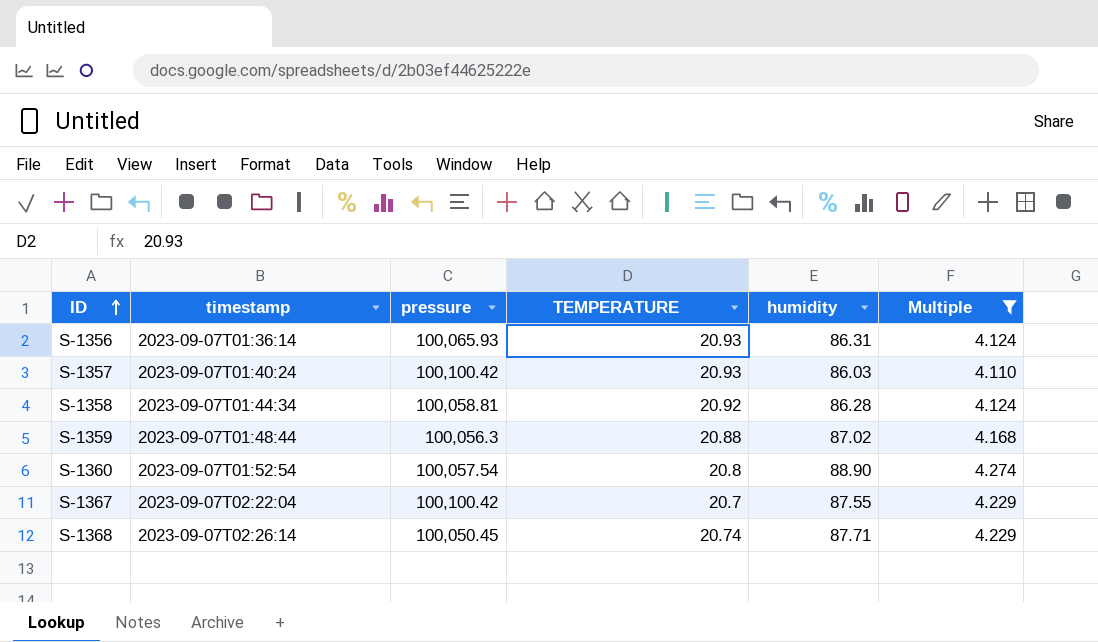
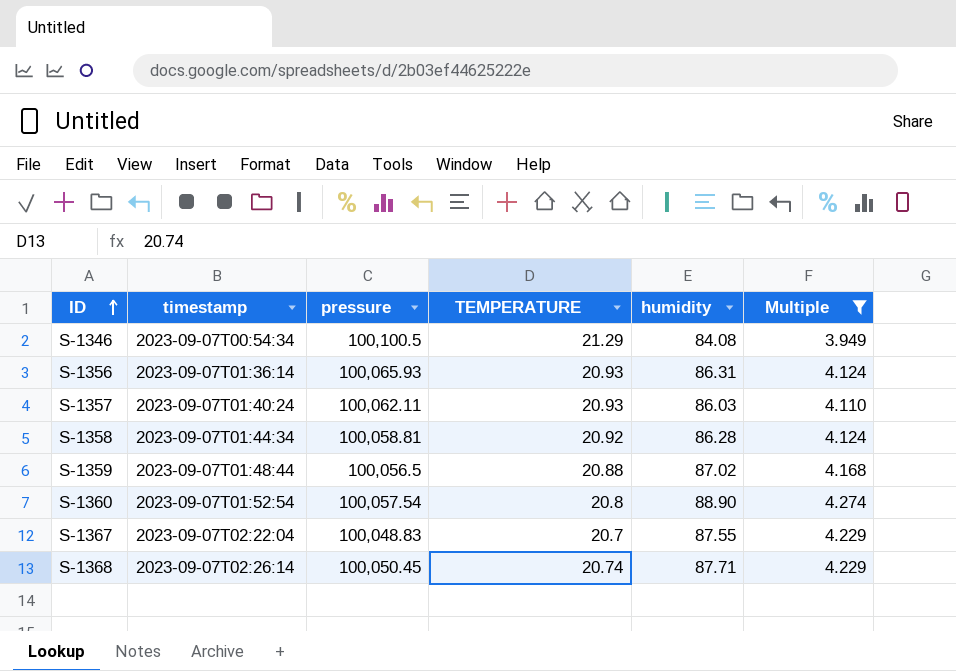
row S-1346: none -> 2023-09-07T00:54:34 | 100,100.5 | 21.29 | 84.08 | 3.949
S-1357 | pressure: 100,100.42 -> 100,062.11
S-1359 | pressure: 100,056.3 -> 100,056.5
S-1367 | pressure: 100,100.42 -> 100,048.83

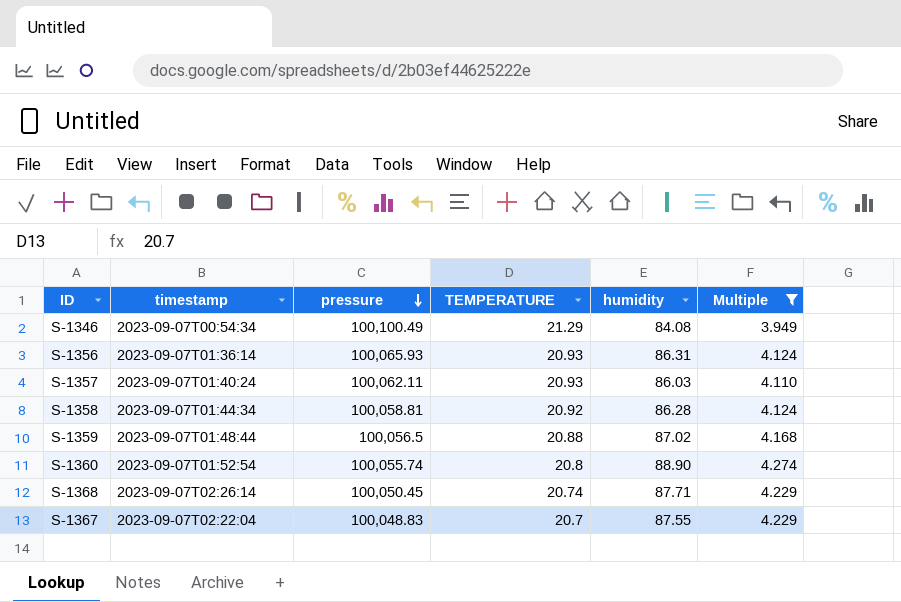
row order: ID ascending -> pressure descending
S-1346 | pressure: 100,100.5 -> 100,100.49
S-1360 | pressure: 100,057.54 -> 100,055.74

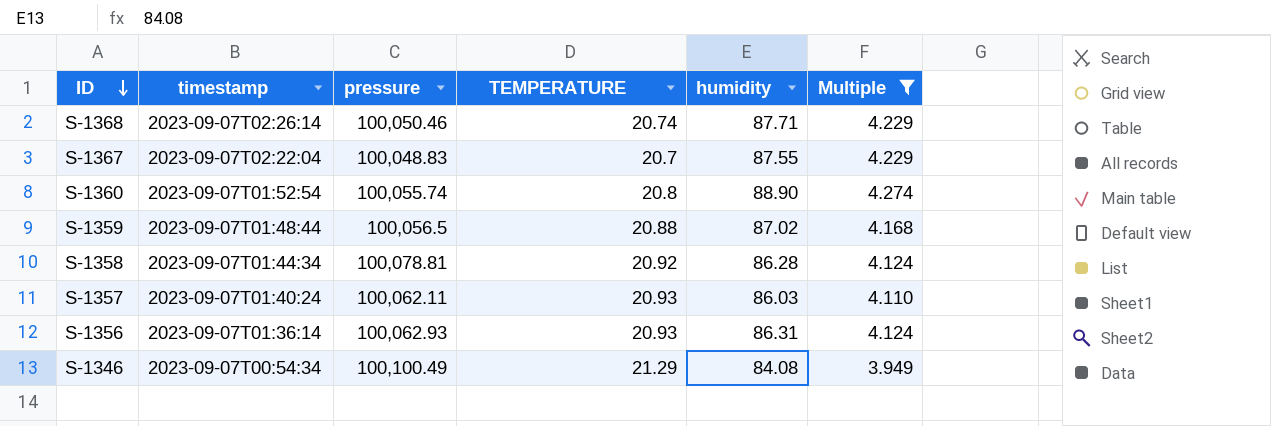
row order: pressure descending -> ID descending
S-1368 | pressure: 100,050.45 -> 100,050.46
S-1358 | pressure: 100,058.81 -> 100,078.81
S-1356 | pressure: 100,065.93 -> 100,062.93

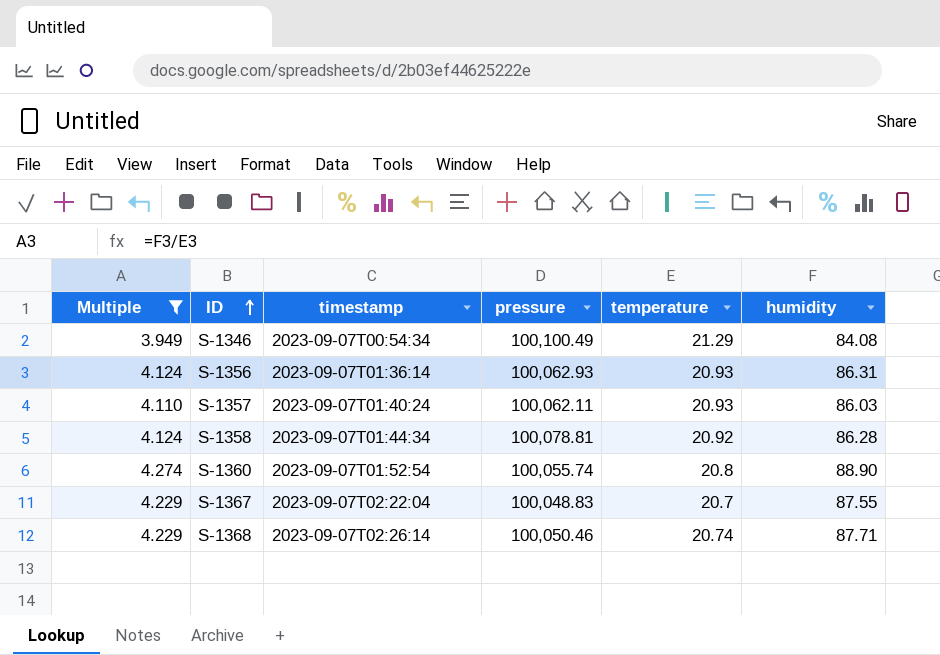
row order: ID descending -> ID ascending
column Multiple | position: 6 -> 1
column name: TEMPERATURE -> temperature
row S-1359: 2023-09-07T01:48:44 | 100,056.5 | 20.88 | 87.02 | 4.168 -> none

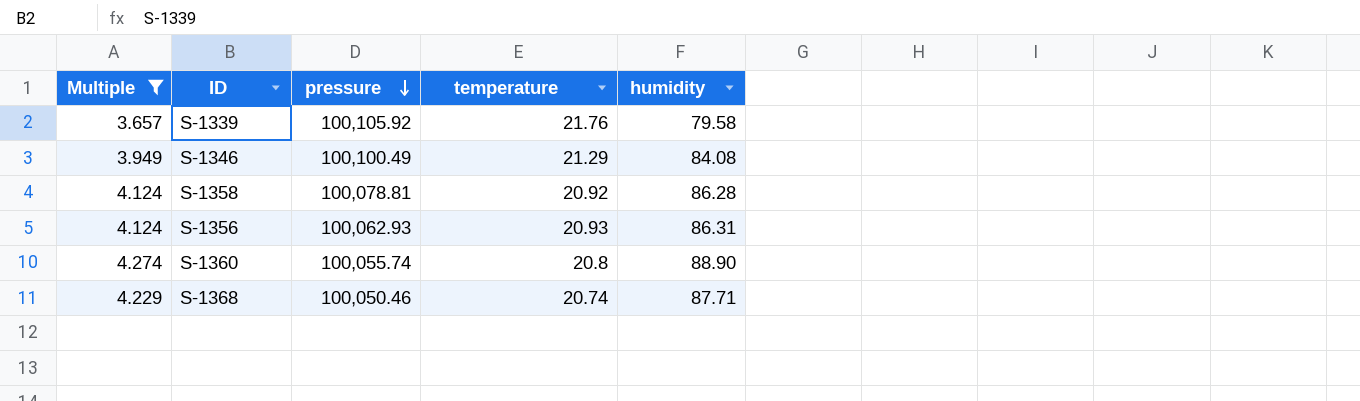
row order: ID ascending -> pressure descending
column timestamp | position: 3 -> none
row S-1357: 4.110 | 2023-09-07T01:40:24 | 100,062.11 | 20.93 | 86.03 -> none
row S-1367: 4.229 | 2023-09-07T02:22:04 | 100,048.83 | 20.7 | 87.55 -> none
row S-1339: none -> 3.657 | 100,105.92 | 21.76 | 79.58

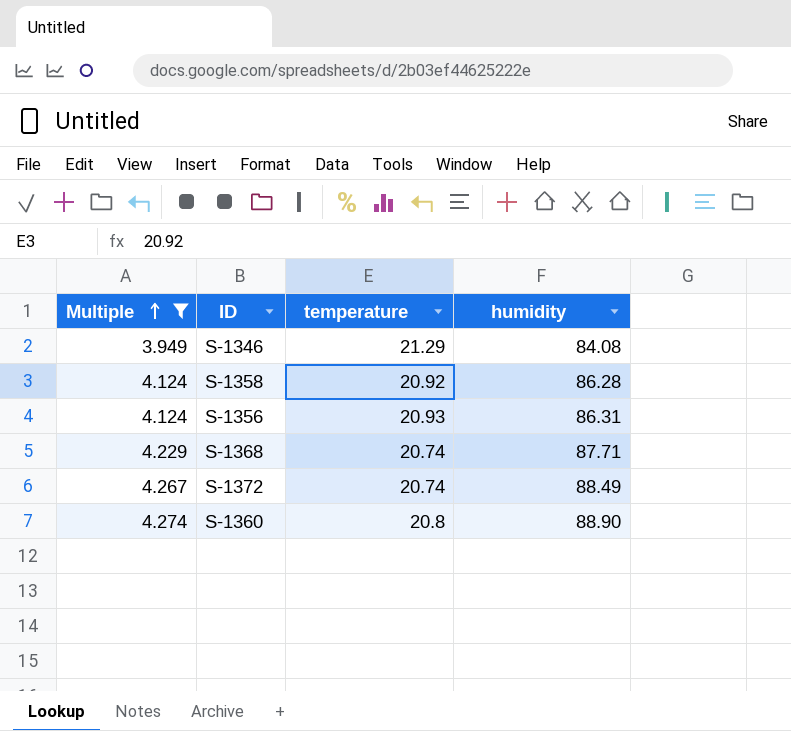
row order: pressure descending -> Multiple ascending
column pressure | position: 3 -> none
row S-1339: 3.657 | 100,105.92 | 21.76 | 79.58 -> none
row S-1372: none -> 4.267 | 20.74 | 88.49

